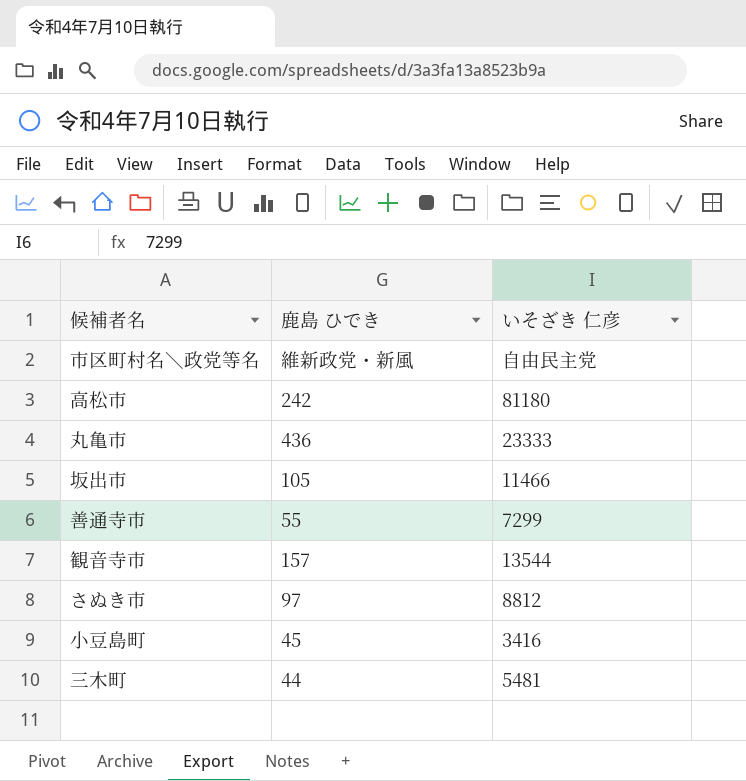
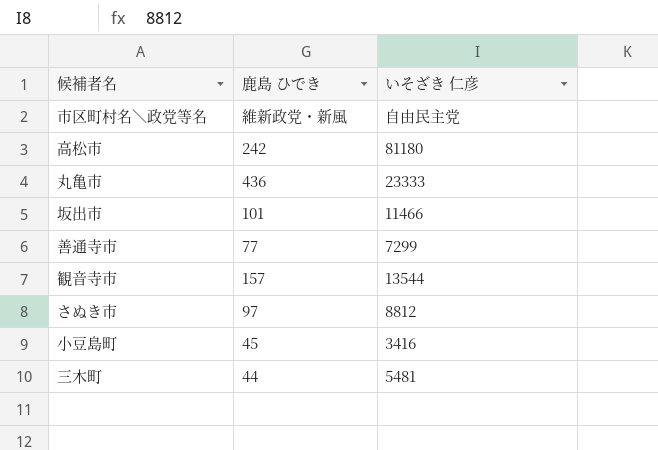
坂出市 | 鹿島 ひでき: 105 -> 101
善通寺市 | 鹿島 ひでき: 55 -> 77

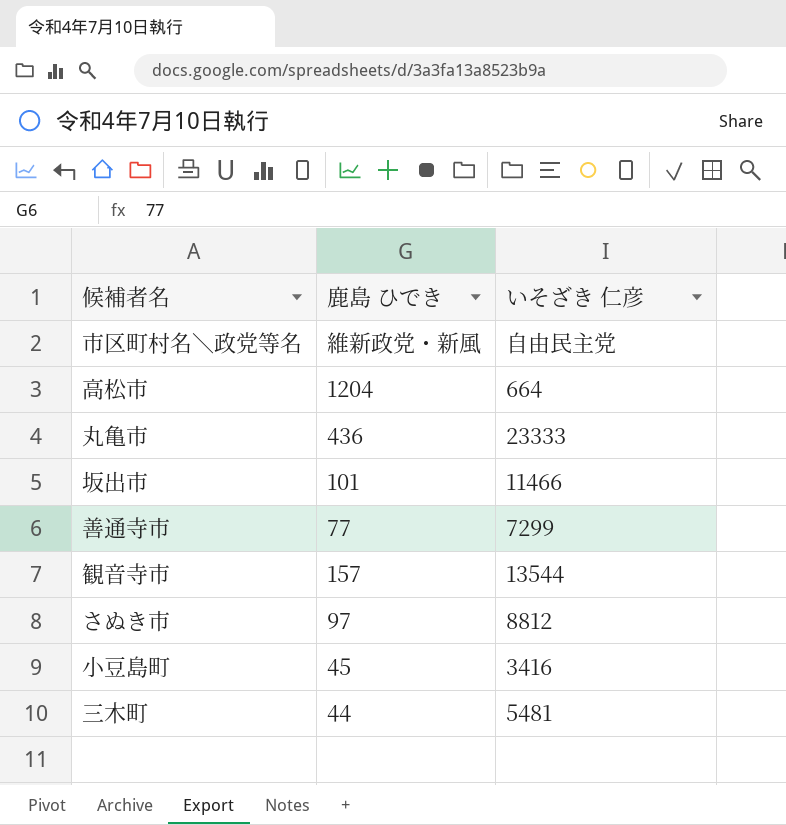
高松市 | 鹿島 ひでき: 242 -> 1204
高松市 | いそざき 仁彦: 81180 -> 664

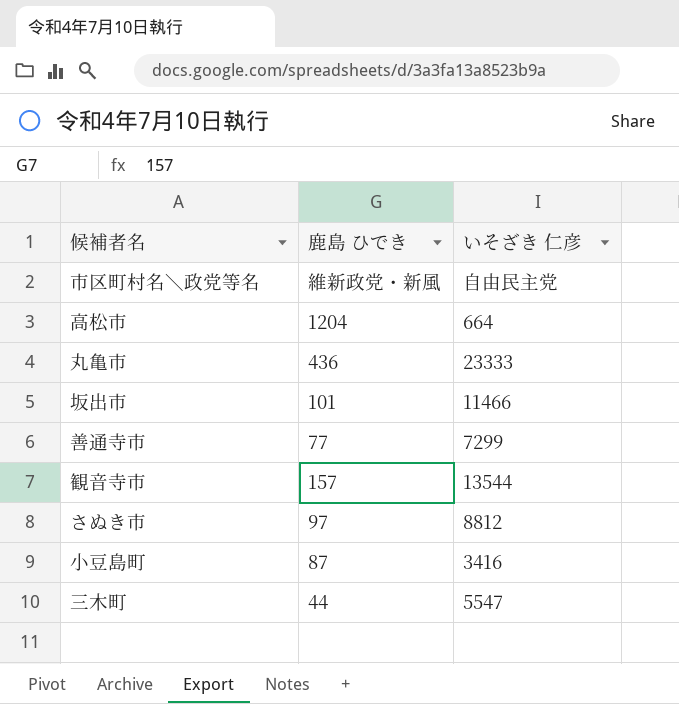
小豆島町 | 鹿島 ひでき: 45 -> 87
三木町 | いそざき 仁彦: 5481 -> 5547

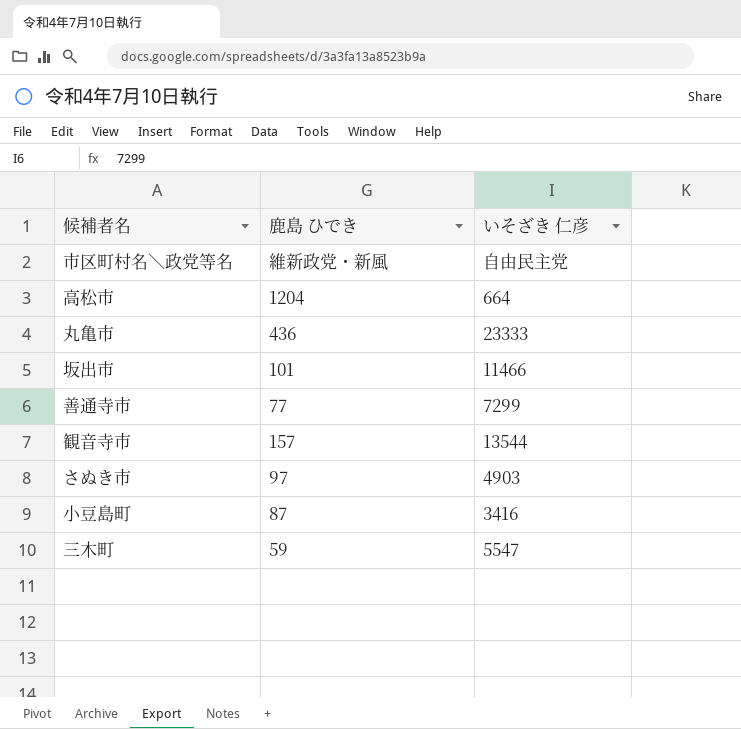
さぬき市 | いそざき 仁彦: 8812 -> 4903
三木町 | 鹿島 ひでき: 44 -> 59

